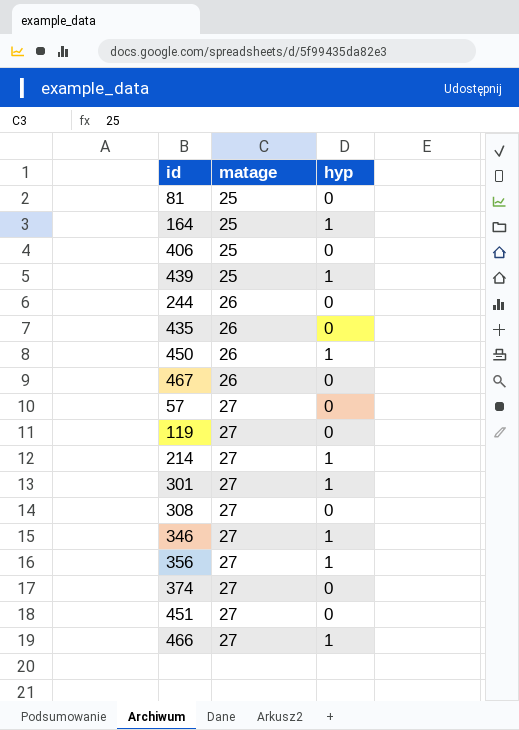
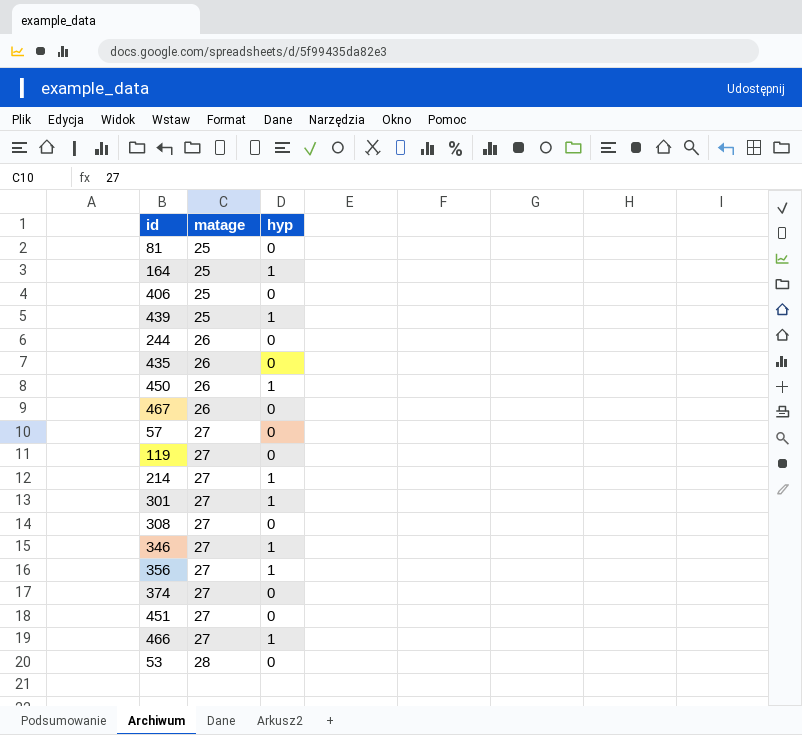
row 53: none -> 28 | 0

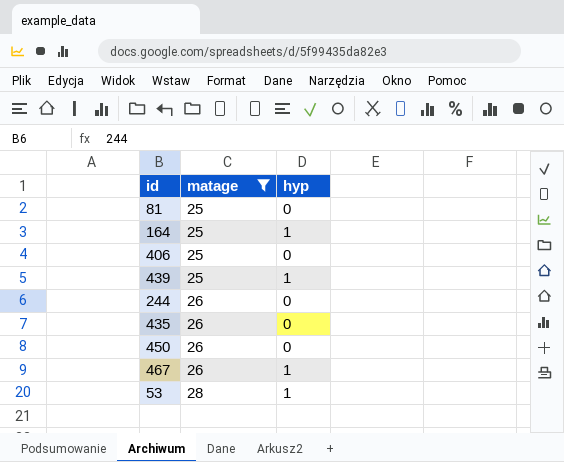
filter: none -> matage != 27
450 | hyp: 1 -> 0
467 | hyp: 0 -> 1
53 | hyp: 0 -> 1

